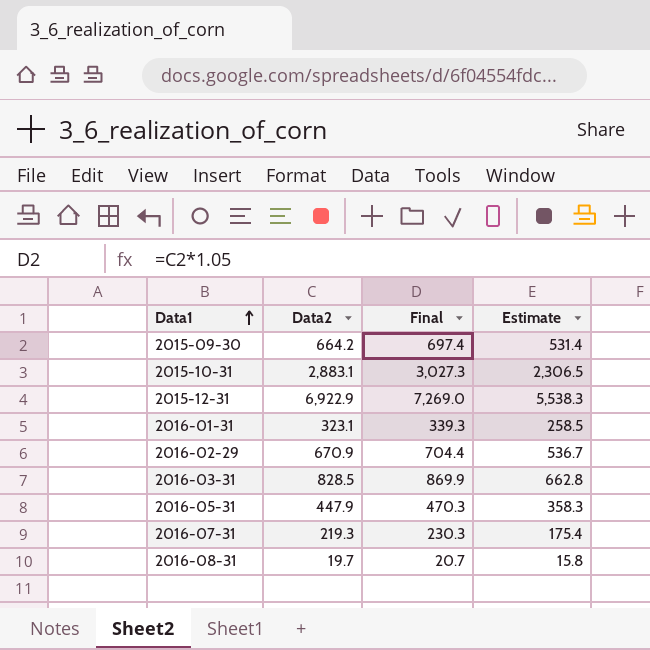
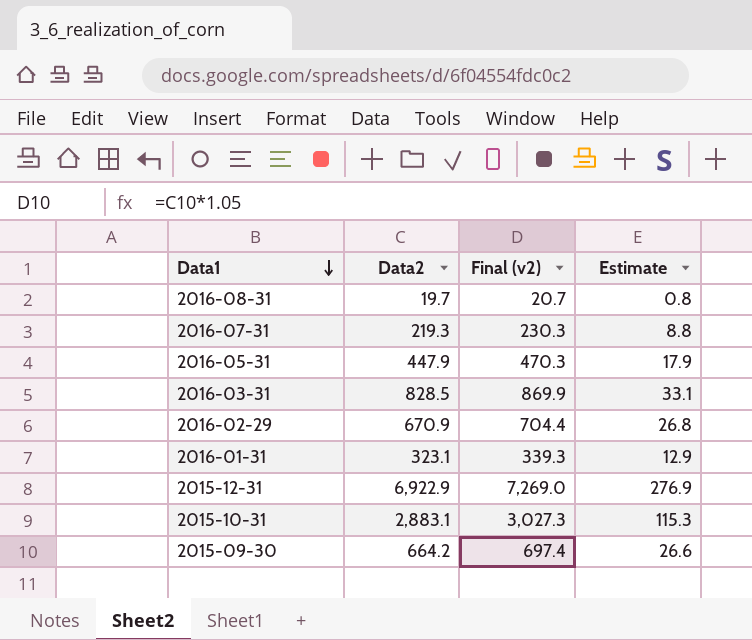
row order: Data1 ascending -> Data1 descending
column name: Final -> Final (v2)
column Estimate | formula: [Data2] * 0.8 -> [Data2] * 0.04

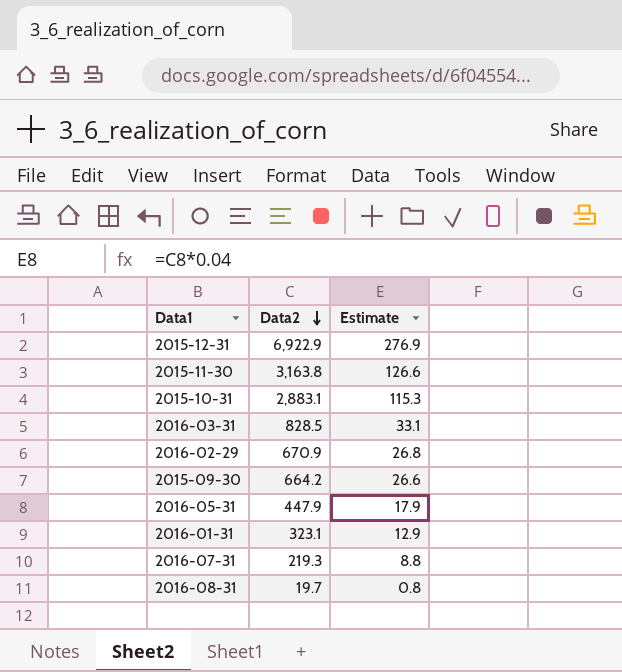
row order: Data1 descending -> Data2 descending
column Final (v2) | formula: [Data2] * 1.05 -> none
row 2015-11-30: none -> 3,163.8 | 126.6

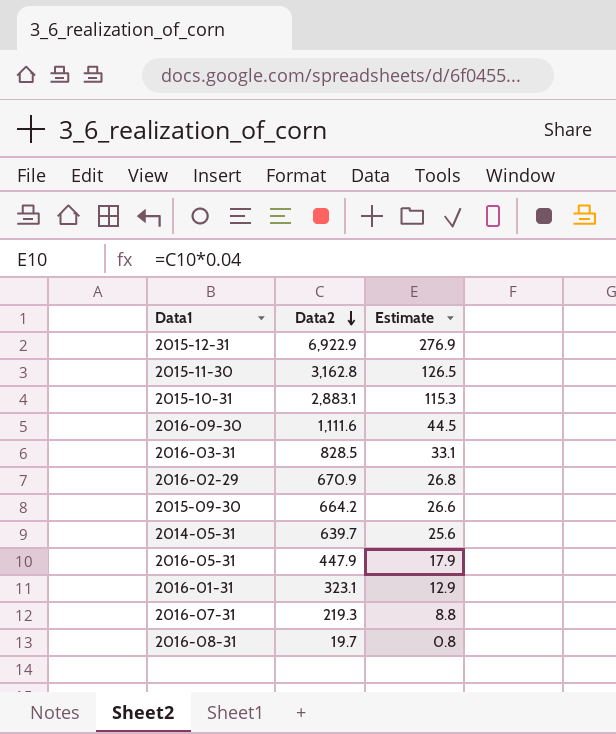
2015-11-30 | Data2: 3,163.8 -> 3,162.8
2015-11-30 | Estimate: 126.6 -> 126.5
row 2016-09-30: none -> 1,111.6 | 44.5
row 2014-05-31: none -> 639.7 | 25.6

